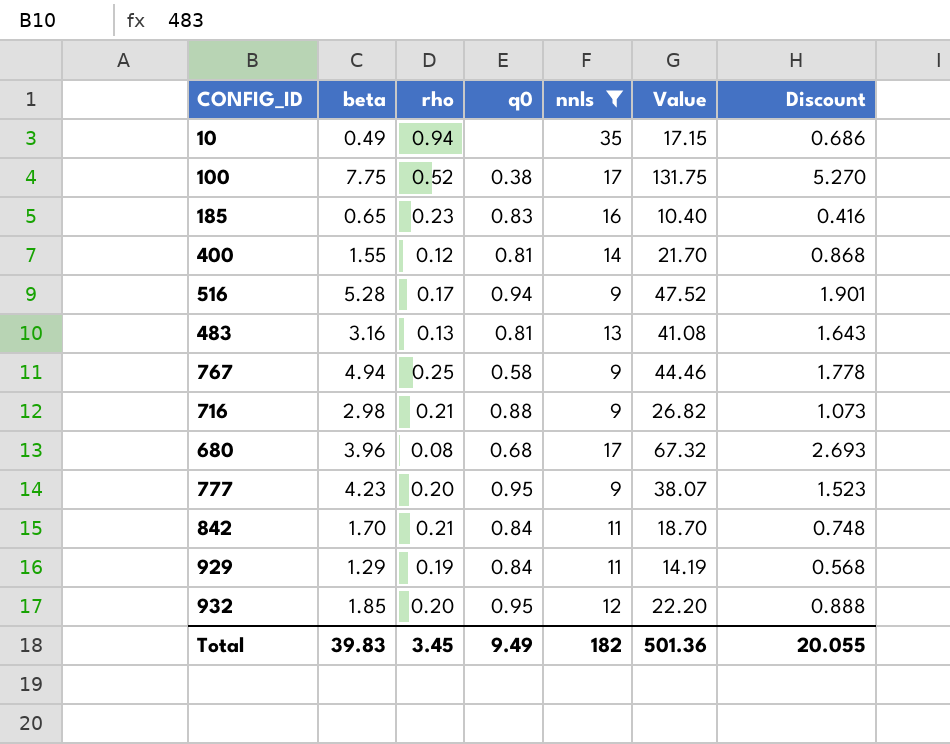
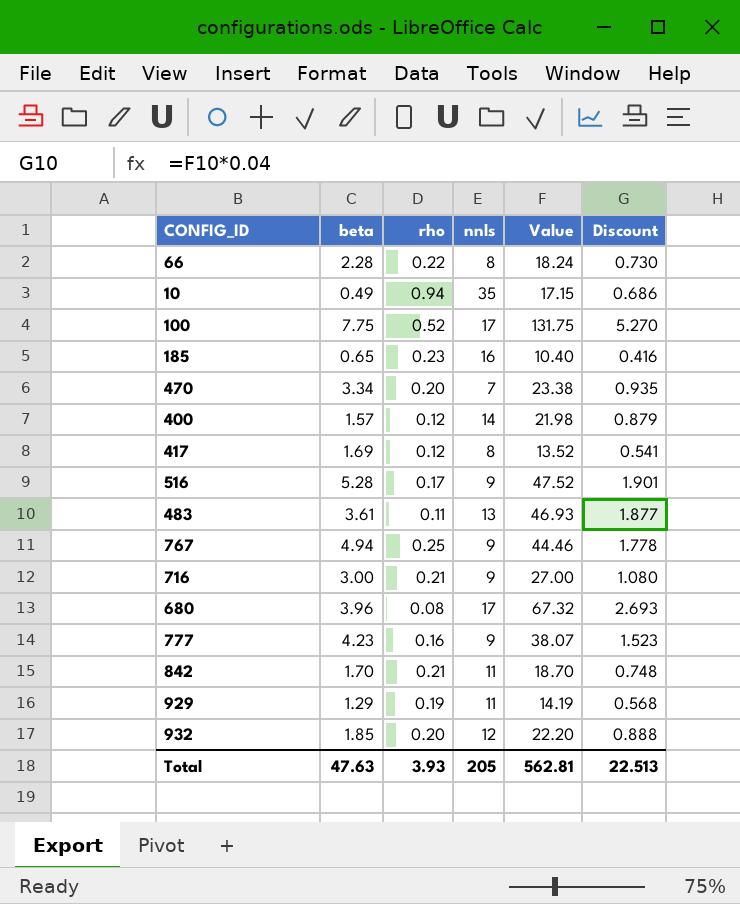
filter: nnls >= 9 -> none
column q0 | position: 4 -> none
400 | beta: 1.55 -> 1.57
400 | Value: 21.70 -> 21.98
400 | Discount: 0.868 -> 0.879
483 | beta: 3.16 -> 3.61
483 | rho: 0.13 -> 0.11
483 | Value: 41.08 -> 46.93
483 | Discount: 1.643 -> 1.877
716 | beta: 2.98 -> 3.00
716 | Value: 26.82 -> 27.00
716 | Discount: 1.073 -> 1.080
777 | rho: 0.20 -> 0.16
Total | beta: 39.83 -> 47.63
Total | rho: 3.45 -> 3.93
Total | nnls: 182 -> 205
Total | Value: 501.36 -> 562.81
Total | Discount: 20.055 -> 22.513

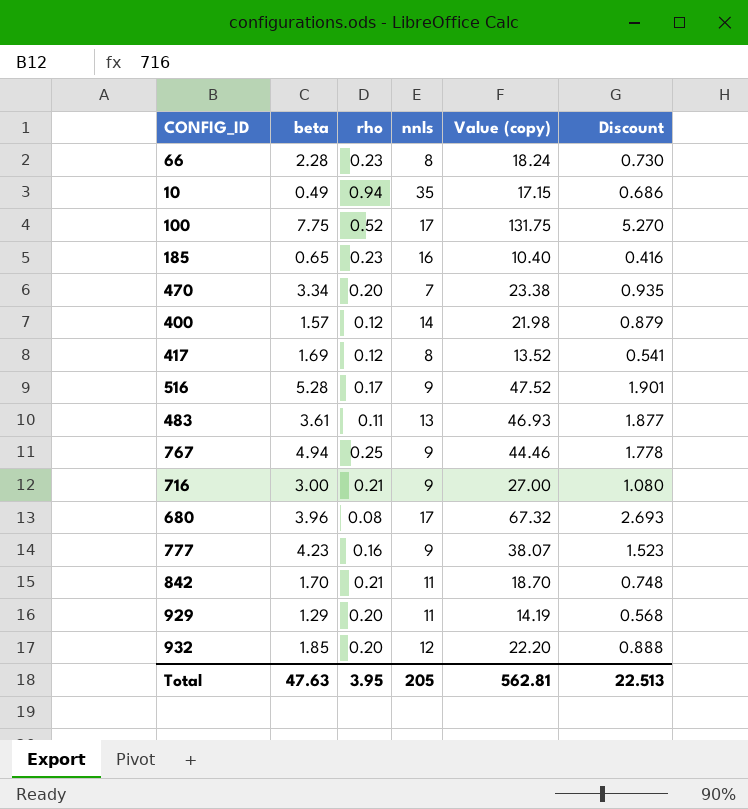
column name: Value -> Value (copy)
66 | rho: 0.22 -> 0.23
929 | rho: 0.19 -> 0.20
Total | rho: 3.93 -> 3.95

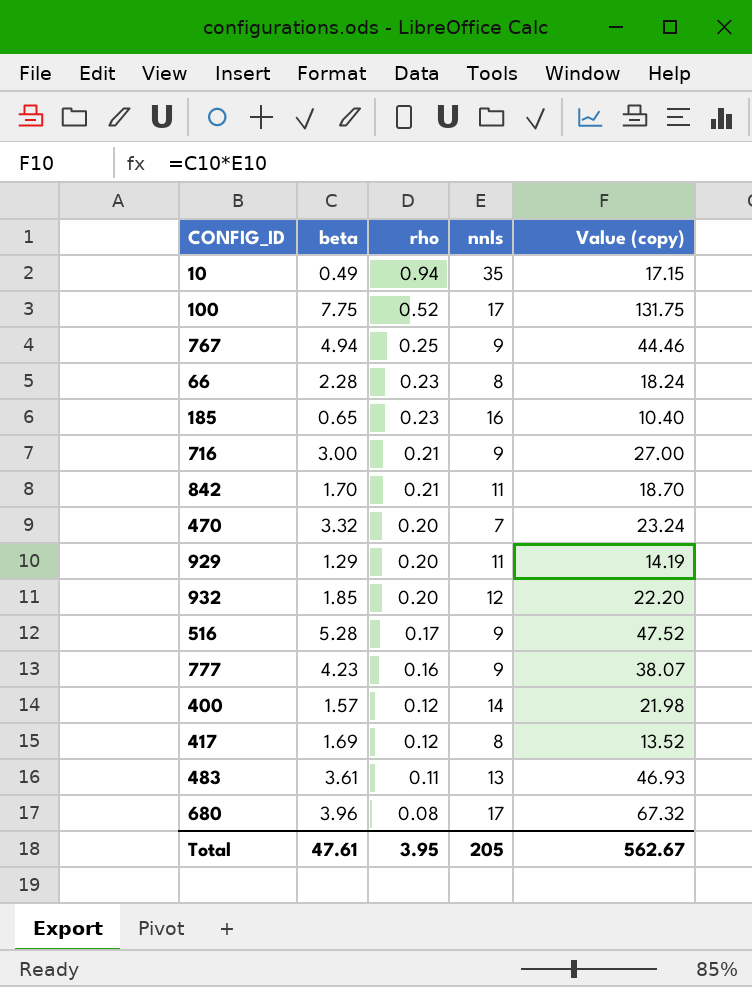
row order: none -> rho descending
column Discount | formula: [Value (copy)] * 0.04 -> none
470 | beta: 3.34 -> 3.32
470 | Value (copy): 23.38 -> 23.24
Total | beta: 47.63 -> 47.61
Total | Value (copy): 562.81 -> 562.67

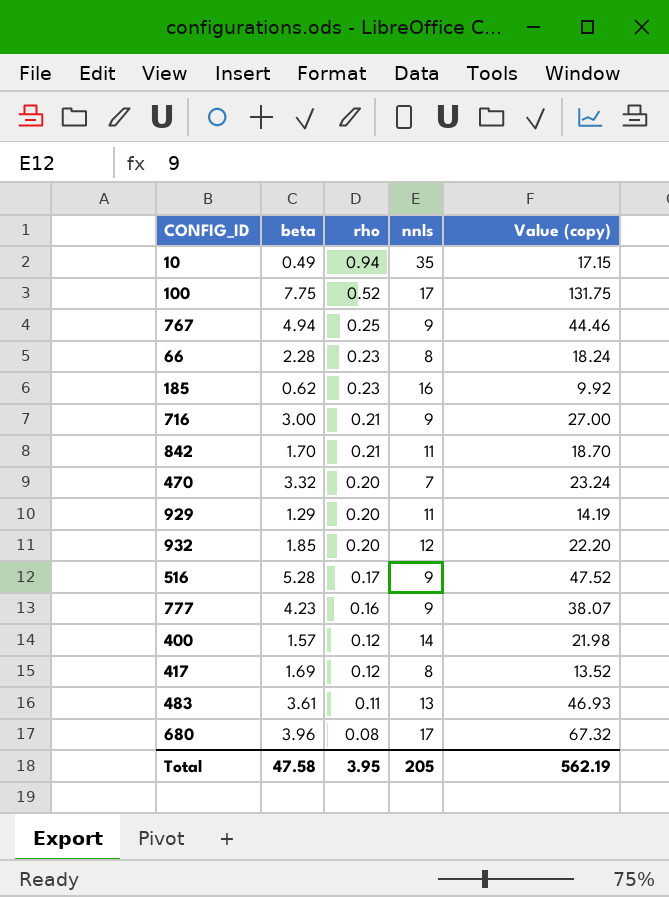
185 | beta: 0.65 -> 0.62
185 | Value (copy): 10.40 -> 9.92
Total | beta: 47.61 -> 47.58
Total | Value (copy): 562.67 -> 562.19

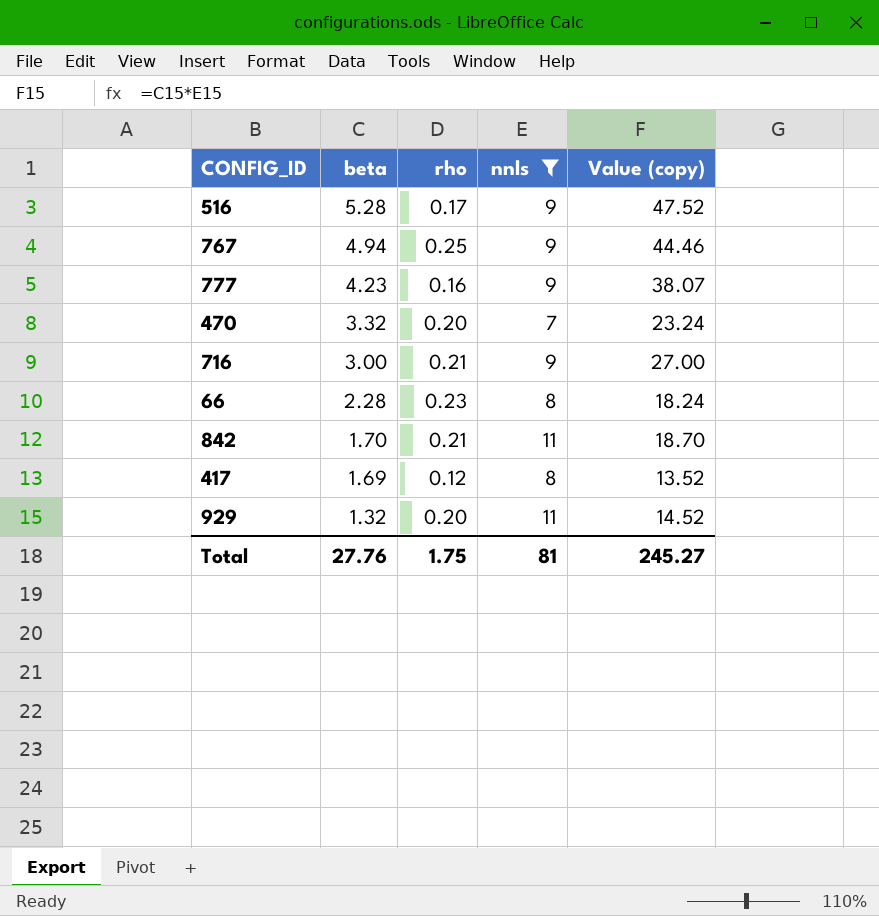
filter: none -> nnls <= 11
row order: rho descending -> beta descending
929 | beta: 1.29 -> 1.32
929 | Value (copy): 14.19 -> 14.52
Total | beta: 47.58 -> 27.76
Total | rho: 3.95 -> 1.75
Total | nnls: 205 -> 81
Total | Value (copy): 562.19 -> 245.27

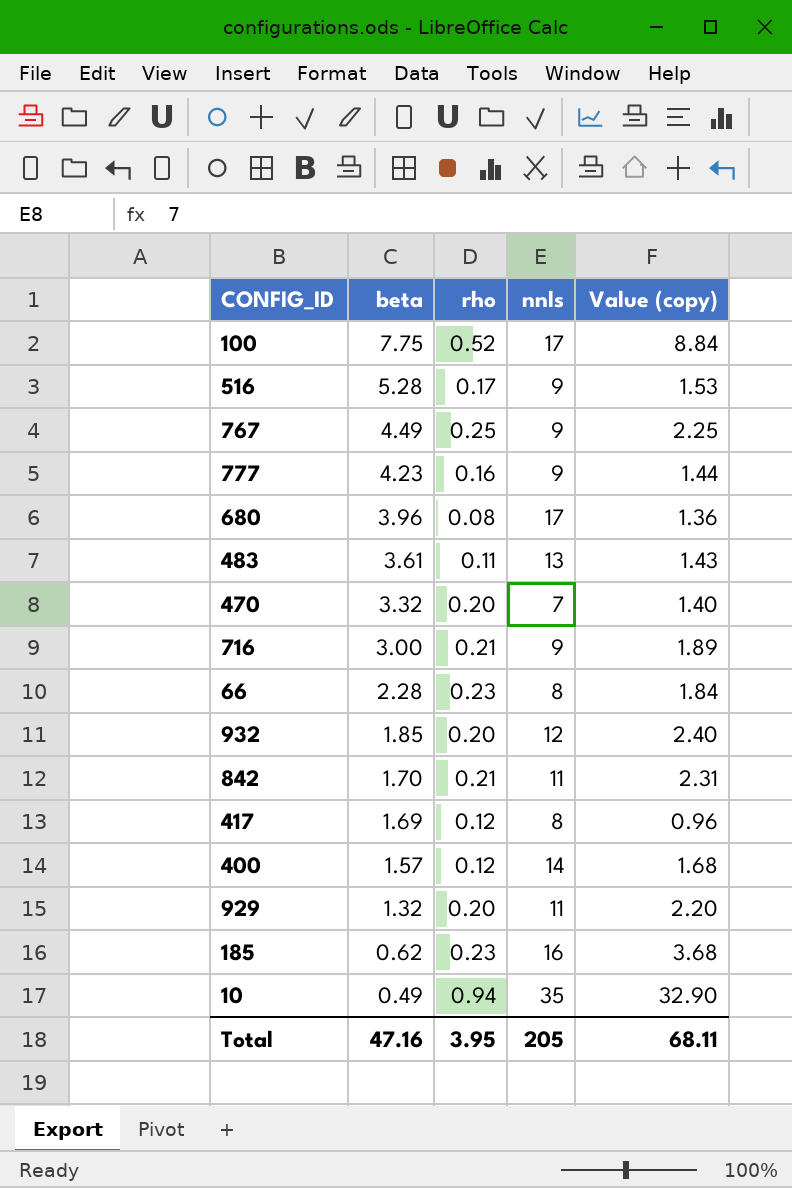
filter: nnls <= 11 -> none
column Value (copy) | formula: [beta] * [nnls] -> [rho] * [nnls]
767 | beta: 4.94 -> 4.49
Total | beta: 27.76 -> 47.16
Total | rho: 1.75 -> 3.95
Total | nnls: 81 -> 205
Total | Value (copy): 245.27 -> 68.11

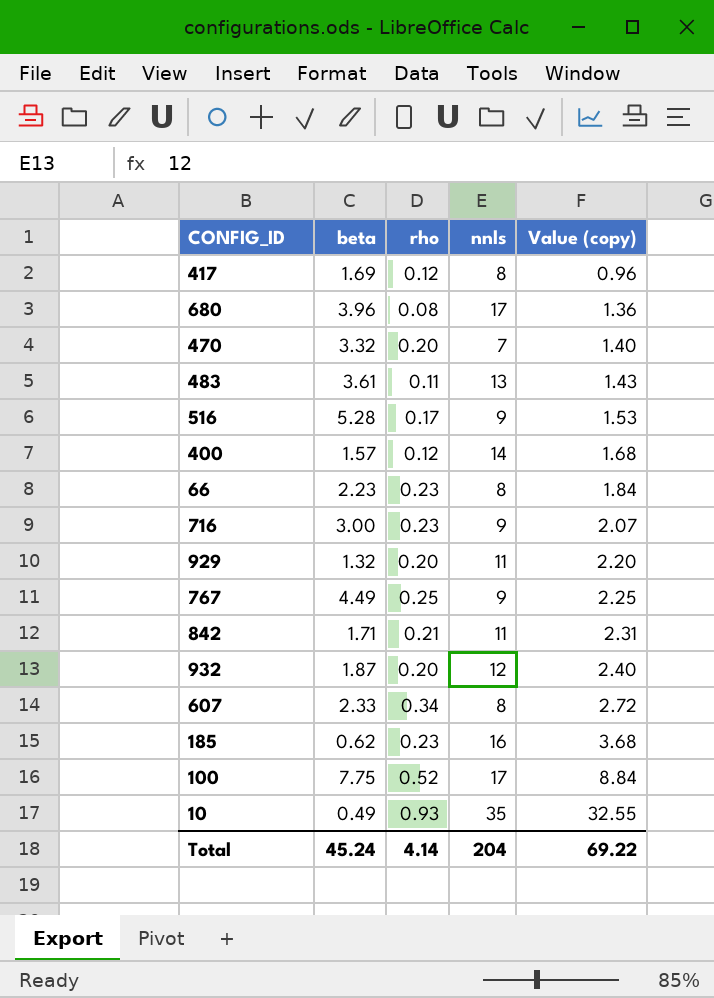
row order: beta descending -> Value (copy) ascending
row 777: 4.23 | 0.16 | 9 | 1.44 -> none
66 | beta: 2.28 -> 2.23
716 | rho: 0.21 -> 0.23
716 | Value (copy): 1.89 -> 2.07
842 | beta: 1.70 -> 1.71
932 | beta: 1.85 -> 1.87
row 607: none -> 2.33 | 0.34 | 8 | 2.72
10 | rho: 0.94 -> 0.93
10 | Value (copy): 32.90 -> 32.55
Total | beta: 47.16 -> 45.24
Total | rho: 3.95 -> 4.14
Total | nnls: 205 -> 204
Total | Value (copy): 68.11 -> 69.22

